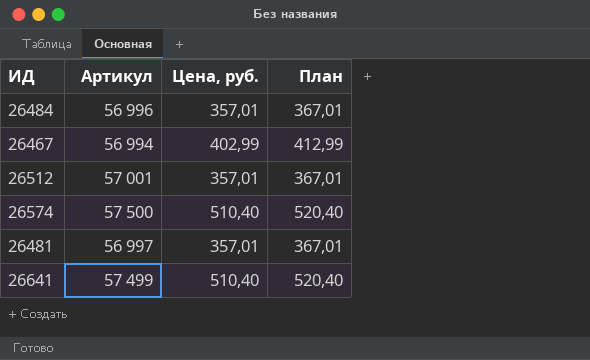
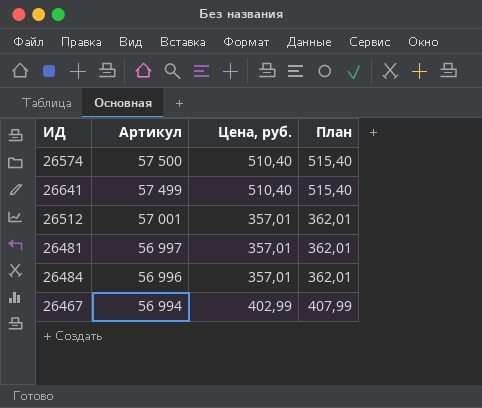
row order: none -> Артикул descending
column План | formula: [Цена, руб.] + 10 -> [Цена, руб.] + 5

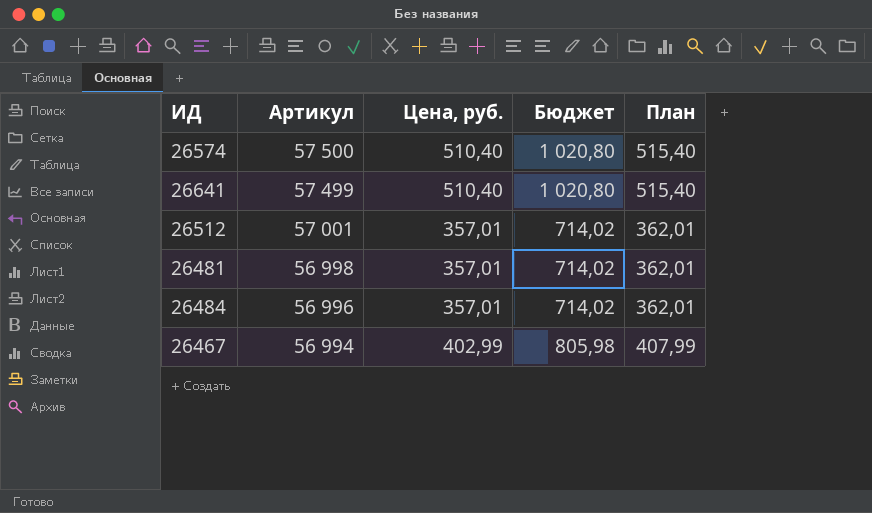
column Бюджет | formula: none -> [Цена, руб.] * 2
26481 | Артикул: 56 997 -> 56 998

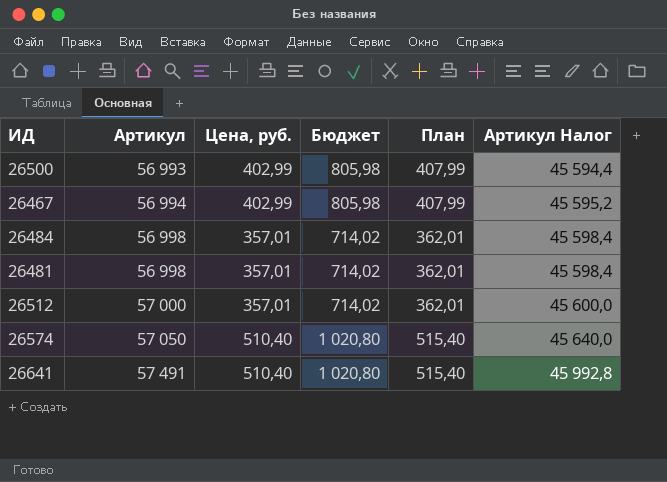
row order: Артикул descending -> Артикул ascending
column Артикул Налог | formula: none -> [Артикул] * 0,8
row 26500: none -> 56 993 | 402,99 | 805,98 | 407,99 | 45 594,4
26484 | Артикул: 56 996 -> 56 998
26512 | Артикул: 57 001 -> 57 000
26574 | Артикул: 57 500 -> 57 050
26641 | Артикул: 57 499 -> 57 491

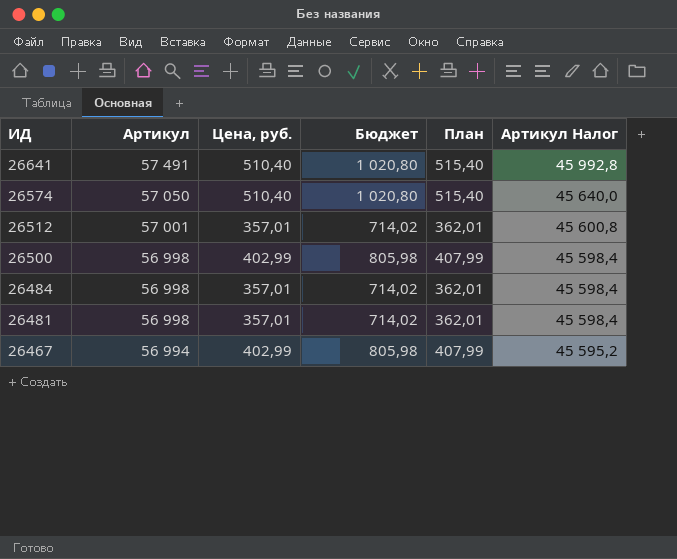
row order: Артикул ascending -> ИД descending
26512 | Артикул: 57 000 -> 57 001
26512 | Артикул Налог: 45 600,0 -> 45 600,8
26500 | Артикул: 56 993 -> 56 998
26500 | Артикул Налог: 45 594,4 -> 45 598,4

